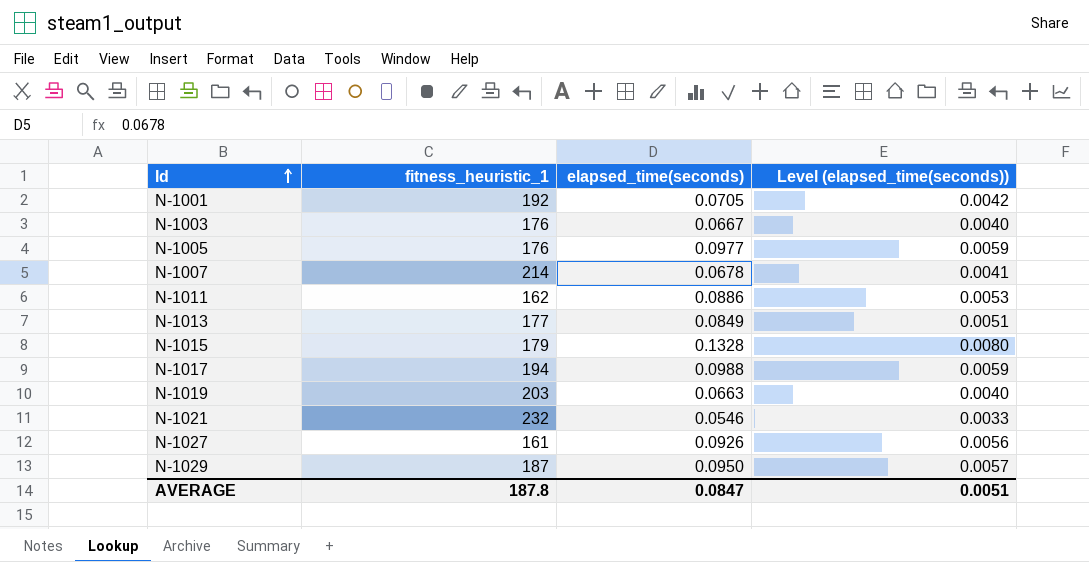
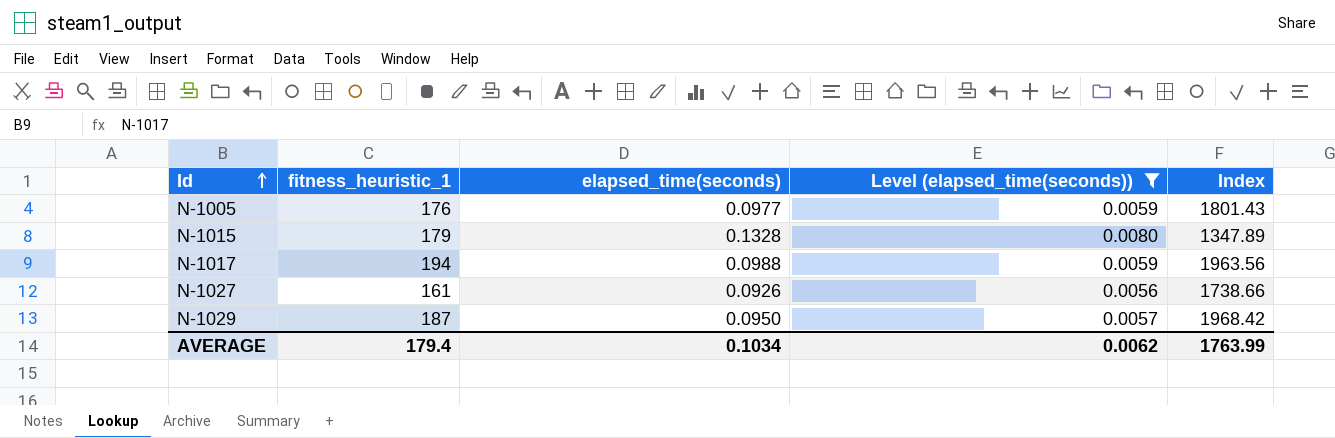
filter: none -> Level (elapsed_time(seconds)) >= 0.0056
column Index | formula: none -> [fitness_heuristic_1] / [elapsed_time(seconds)]
AVERAGE | fitness_heuristic_1: 187.8 -> 179.4
AVERAGE | elapsed_time(seconds): 0.0847 -> 0.1034
AVERAGE | Level (elapsed_time(seconds)): 0.0051 -> 0.0062

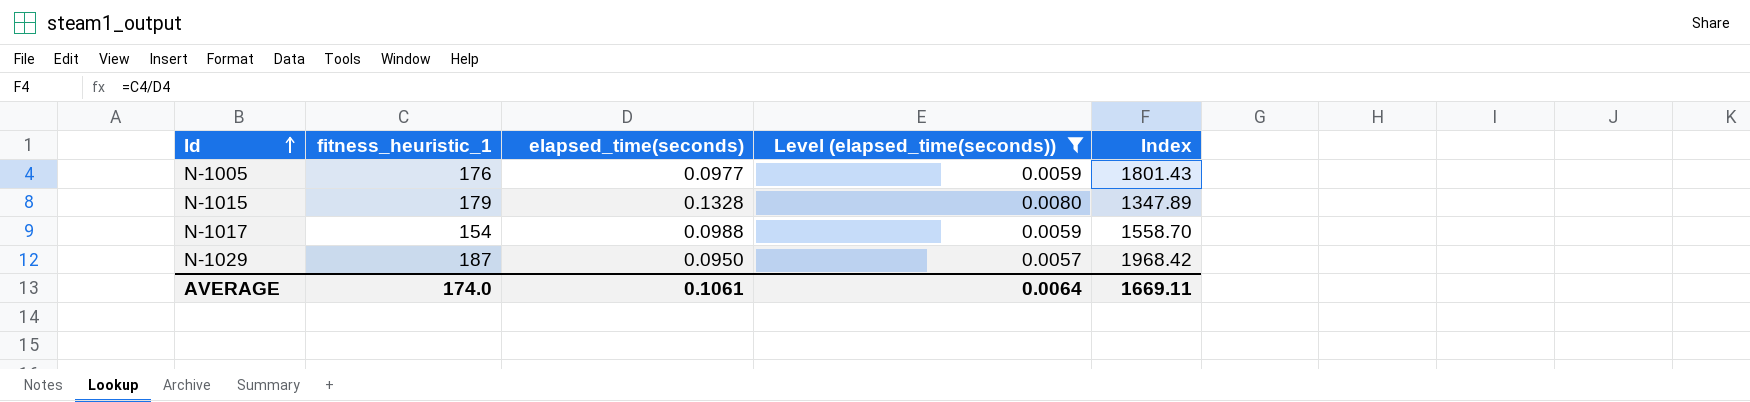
row N-1027: 161 | 0.0926 | 0.0056 | 1738.66 -> none
N-1017 | fitness_heuristic_1: 194 -> 154
N-1017 | Index: 1963.56 -> 1558.70
AVERAGE | fitness_heuristic_1: 179.4 -> 174.0
AVERAGE | elapsed_time(seconds): 0.1034 -> 0.1061
AVERAGE | Level (elapsed_time(seconds)): 0.0062 -> 0.0064
AVERAGE | Index: 1763.99 -> 1669.11

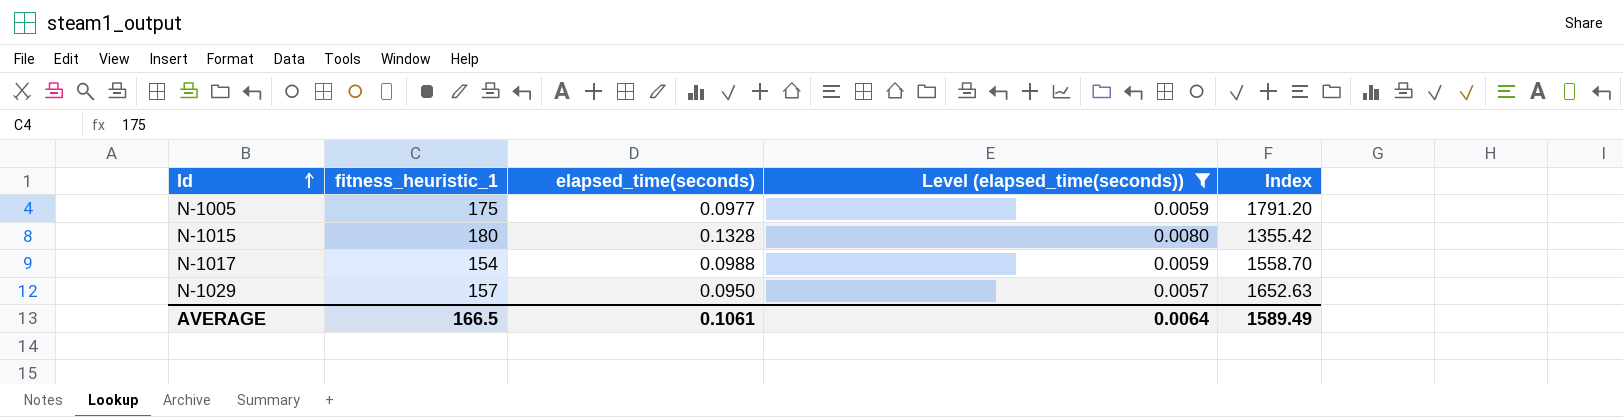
N-1005 | fitness_heuristic_1: 176 -> 175
N-1005 | Index: 1801.43 -> 1791.20
N-1015 | fitness_heuristic_1: 179 -> 180
N-1015 | Index: 1347.89 -> 1355.42
N-1029 | fitness_heuristic_1: 187 -> 157
N-1029 | Index: 1968.42 -> 1652.63
AVERAGE | fitness_heuristic_1: 174.0 -> 166.5
AVERAGE | Index: 1669.11 -> 1589.49

